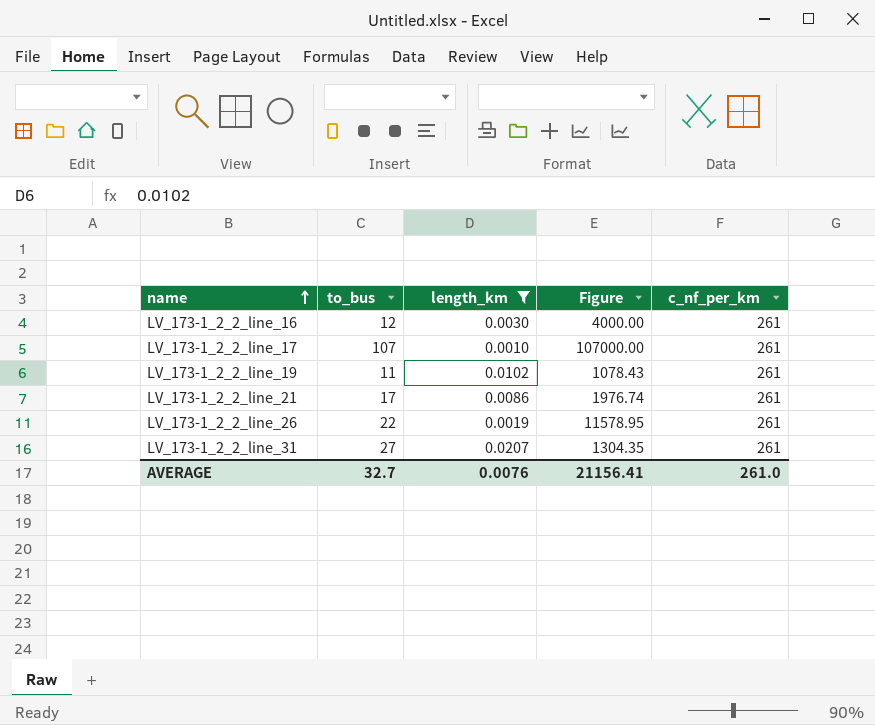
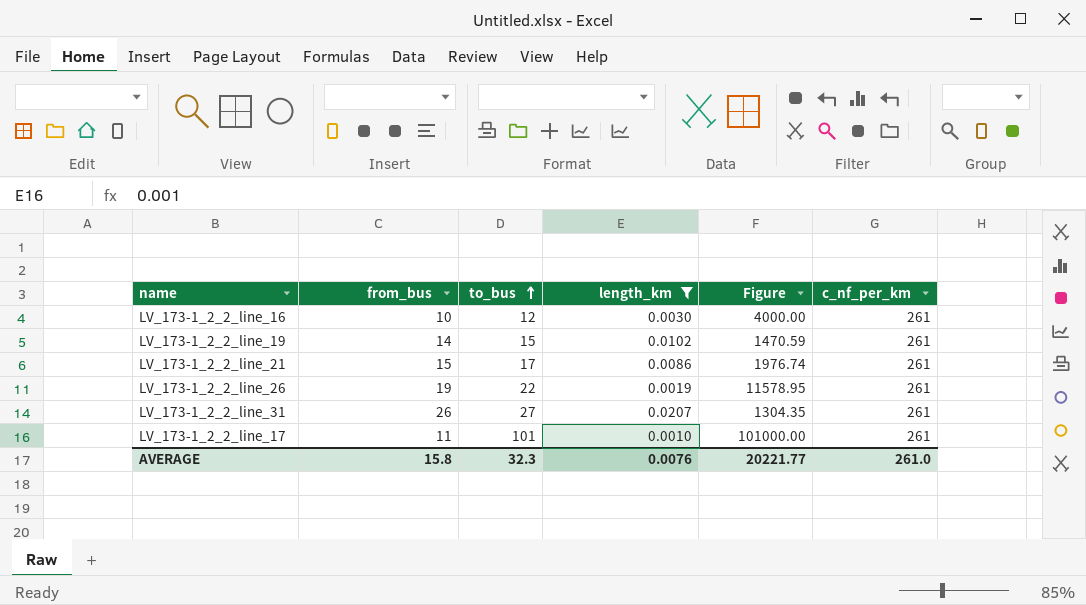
row order: name ascending -> to_bus ascending
column from_bus | position: none -> 2
LV_173-1_2_2_line_19 | to_bus: 11 -> 15
LV_173-1_2_2_line_19 | Figure: 1078.43 -> 1470.59
LV_173-1_2_2_line_17 | to_bus: 107 -> 101
LV_173-1_2_2_line_17 | Figure: 107000.00 -> 101000.00
AVERAGE | to_bus: 32.7 -> 32.3
AVERAGE | Figure: 21156.41 -> 20221.77

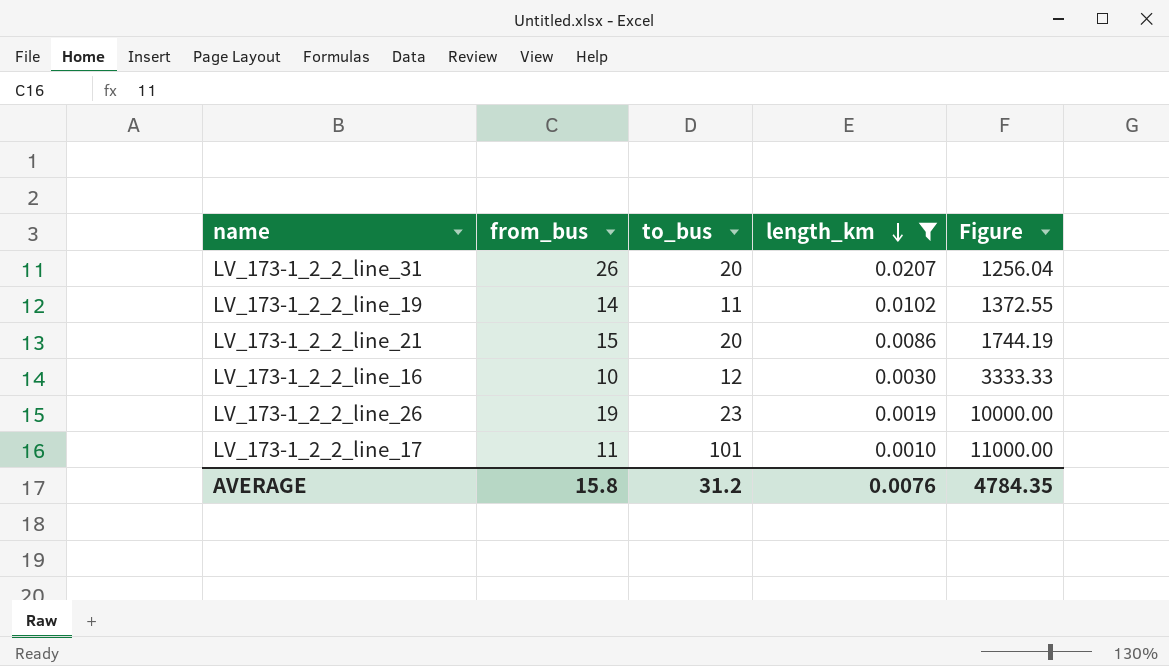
row order: to_bus ascending -> length_km descending
column c_nf_per_km | position: 6 -> none
column Figure | formula: [to_bus] / [length_km] -> [from_bus] / [length_km]
LV_173-1_2_2_line_31 | to_bus: 27 -> 20
LV_173-1_2_2_line_19 | to_bus: 15 -> 11
LV_173-1_2_2_line_21 | to_bus: 17 -> 20
LV_173-1_2_2_line_26 | to_bus: 22 -> 23
AVERAGE | to_bus: 32.3 -> 31.2
AVERAGE | Figure: 20221.77 -> 4784.35

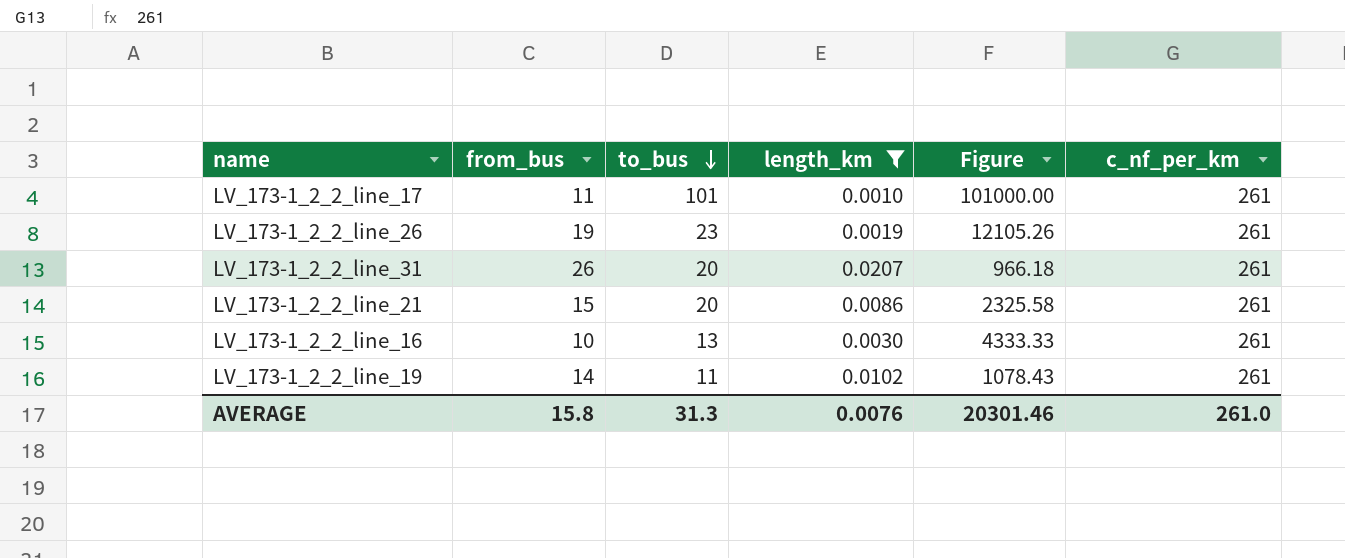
row order: length_km descending -> to_bus descending
column Figure | formula: [from_bus] / [length_km] -> [to_bus] / [length_km]
column c_nf_per_km | position: none -> 6
LV_173-1_2_2_line_16 | to_bus: 12 -> 13
AVERAGE | to_bus: 31.2 -> 31.3
AVERAGE | Figure: 4784.35 -> 20301.46

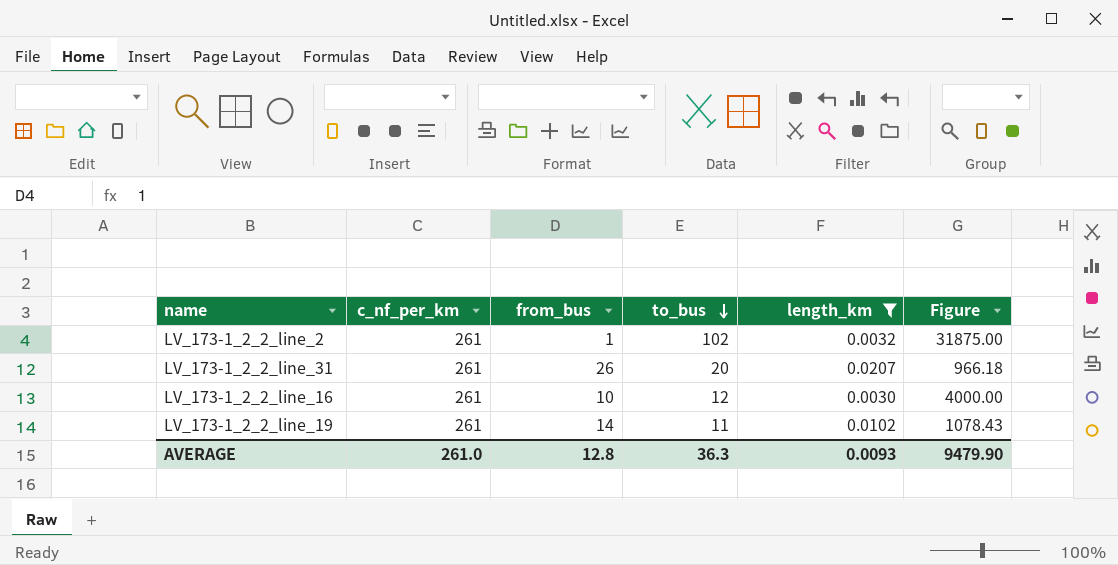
column c_nf_per_km | position: 6 -> 2
row LV_173-1_2_2_line_17: 11 | 101 | 0.0010 | 101000.00 | 261 -> none
row LV_173-1_2_2_line_26: 19 | 23 | 0.0019 | 12105.26 | 261 -> none
row LV_173-1_2_2_line_21: 15 | 20 | 0.0086 | 2325.58 | 261 -> none
row LV_173-1_2_2_line_2: none -> 261 | 1 | 102 | 0.0032 | 31875.00
LV_173-1_2_2_line_16 | to_bus: 13 -> 12
LV_173-1_2_2_line_16 | Figure: 4333.33 -> 4000.00
AVERAGE | from_bus: 15.8 -> 12.8
AVERAGE | to_bus: 31.3 -> 36.3
AVERAGE | length_km: 0.0076 -> 0.0093
AVERAGE | Figure: 20301.46 -> 9479.90

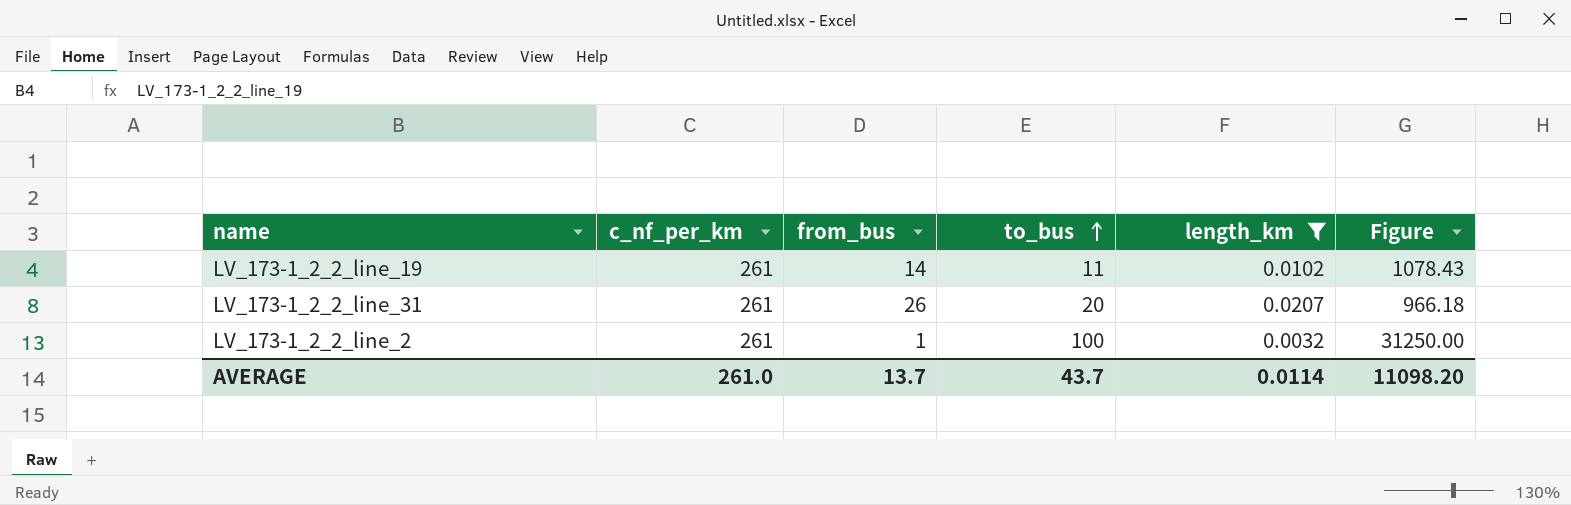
row order: to_bus descending -> to_bus ascending
row LV_173-1_2_2_line_16: 261 | 10 | 12 | 0.0030 | 4000.00 -> none
LV_173-1_2_2_line_2 | to_bus: 102 -> 100
LV_173-1_2_2_line_2 | Figure: 31875.00 -> 31250.00
AVERAGE | from_bus: 12.8 -> 13.7
AVERAGE | to_bus: 36.3 -> 43.7
AVERAGE | length_km: 0.0093 -> 0.0114
AVERAGE | Figure: 9479.90 -> 11098.20

